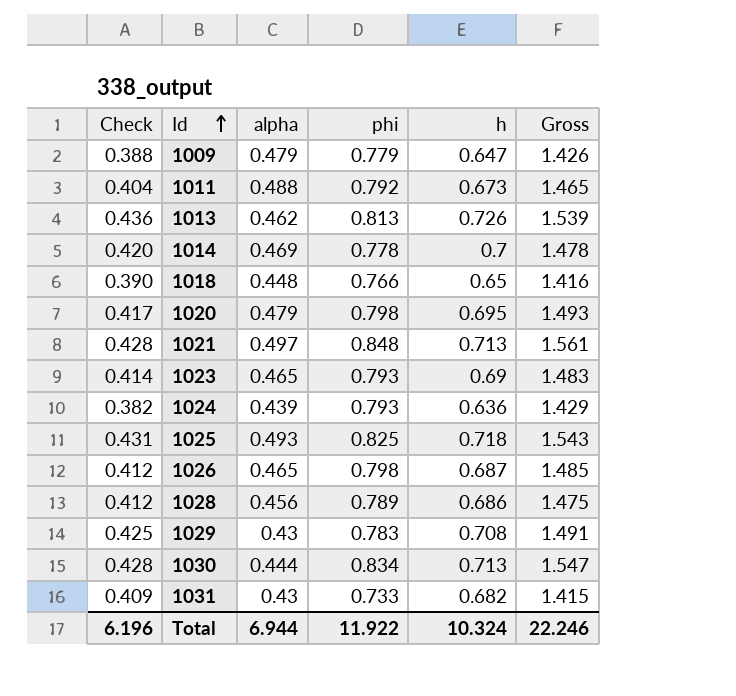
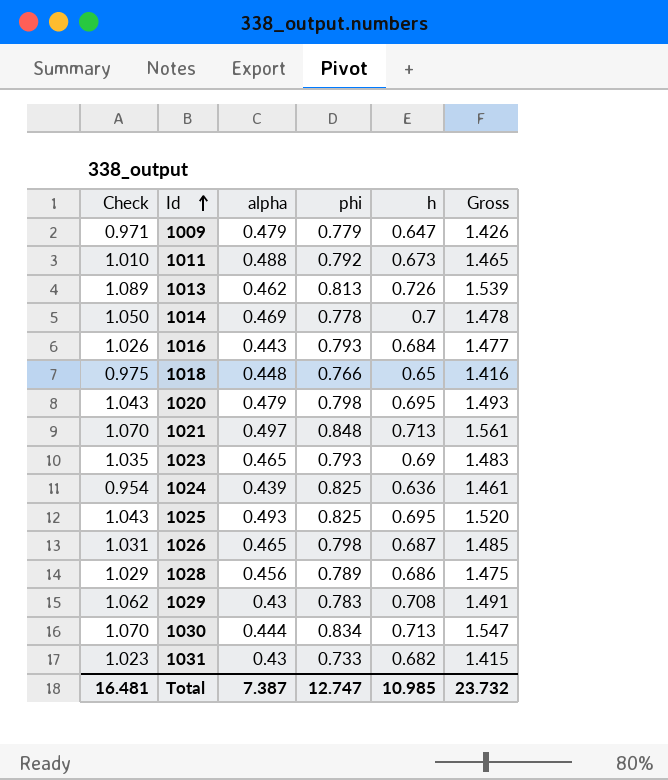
column Check | formula: [h] * 0.6 -> [h] * 1.5
row 1016: none -> 1.026 | 0.443 | 0.793 | 0.684 | 1.477
1024 | phi: 0.793 -> 0.825
1024 | Gross: 1.429 -> 1.461
1025 | h: 0.718 -> 0.695
1025 | Gross: 1.543 -> 1.520
Total | Check: 6.196 -> 16.481
Total | alpha: 6.944 -> 7.387
Total | phi: 11.922 -> 12.747
Total | h: 10.324 -> 10.985
Total | Gross: 22.246 -> 23.732

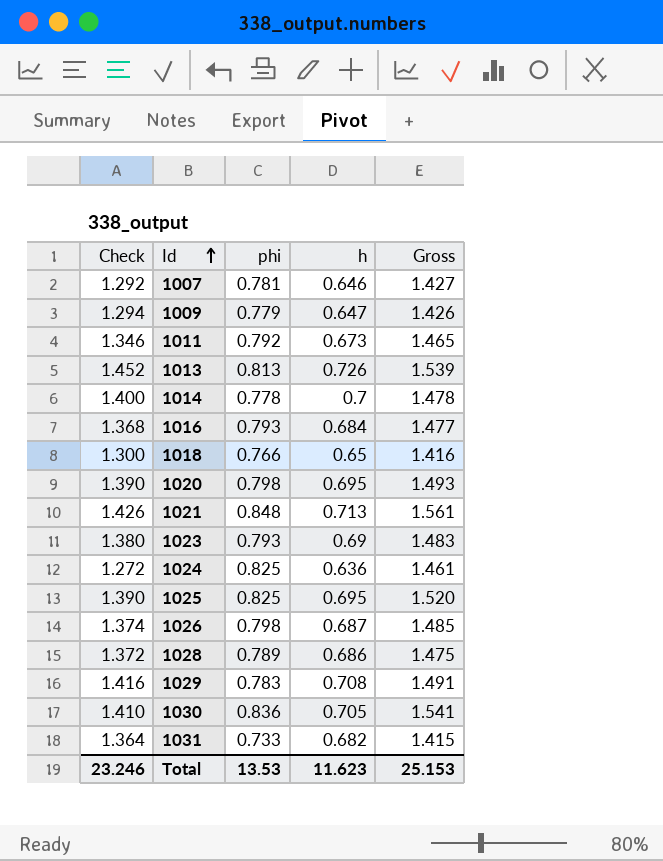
column alpha | position: 3 -> none
column Check | formula: [h] * 1.5 -> [h] * 2
row 1007: none -> 1.292 | 0.781 | 0.646 | 1.427
1030 | phi: 0.834 -> 0.836
1030 | h: 0.713 -> 0.705
1030 | Gross: 1.547 -> 1.541
Total | Check: 16.481 -> 23.246
Total | phi: 12.747 -> 13.53
Total | h: 10.985 -> 11.623
Total | Gross: 23.732 -> 25.153

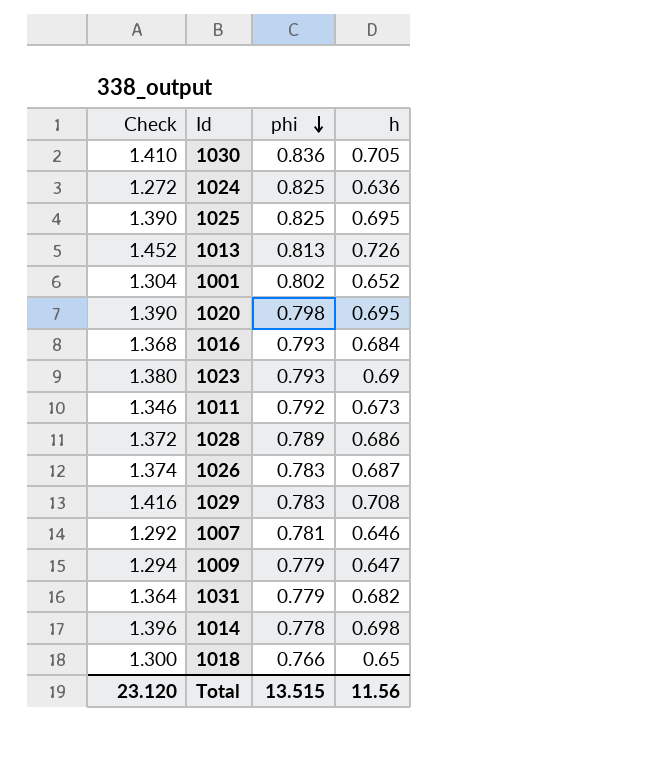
row order: Id ascending -> phi descending
column Gross | formula: [phi] + [h] -> none
row 1021: 1.426 | 0.848 | 0.713 | 1.561 -> none
row 1001: none -> 1.304 | 0.802 | 0.652
1026 | phi: 0.798 -> 0.783
1031 | phi: 0.733 -> 0.779
1014 | Check: 1.400 -> 1.396
1014 | h: 0.7 -> 0.698
Total | Check: 23.246 -> 23.120
Total | phi: 13.53 -> 13.515
Total | h: 11.623 -> 11.56

